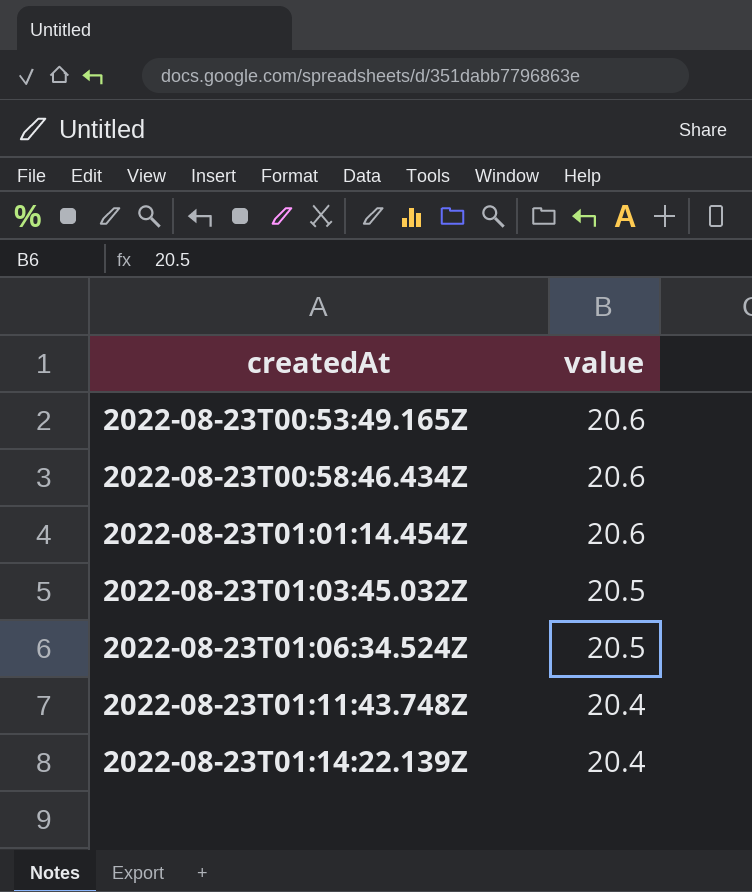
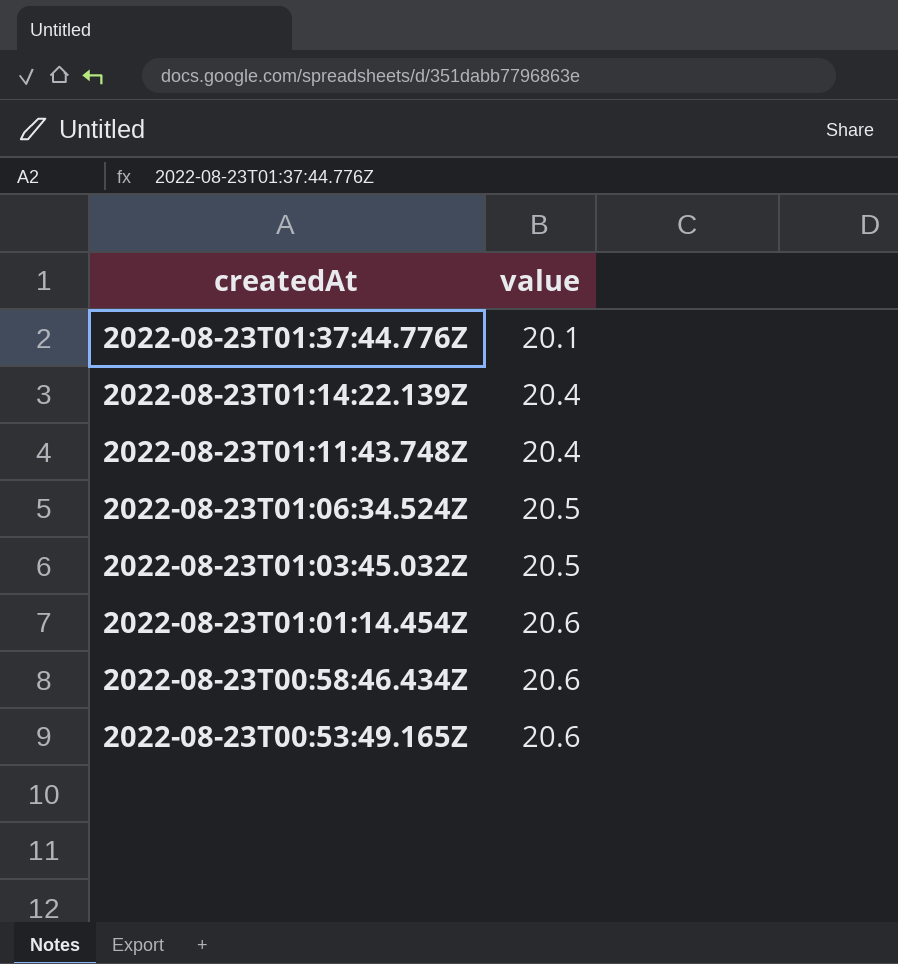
row order: createdAt ascending -> createdAt descending
row 2022-08-23T01:37:44.776Z: none -> 20.1

